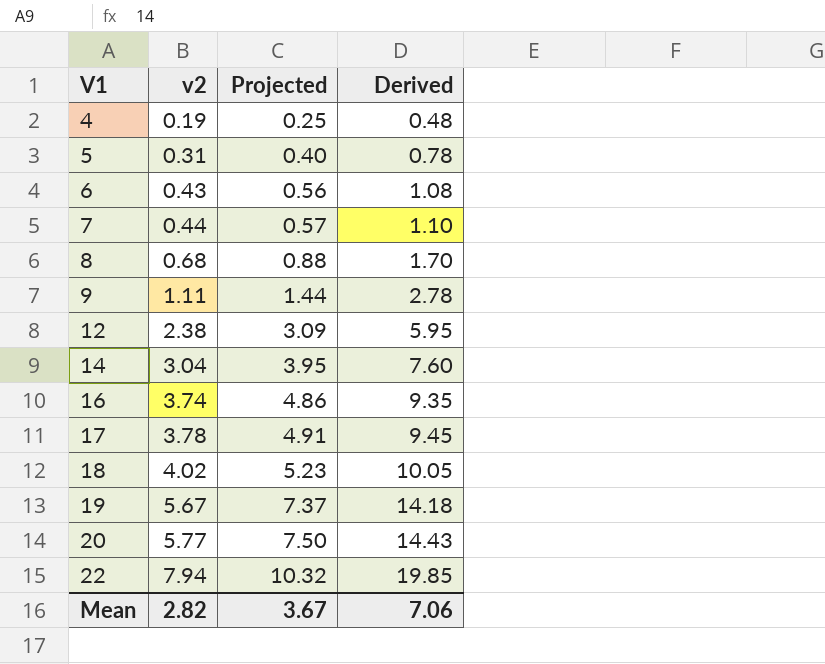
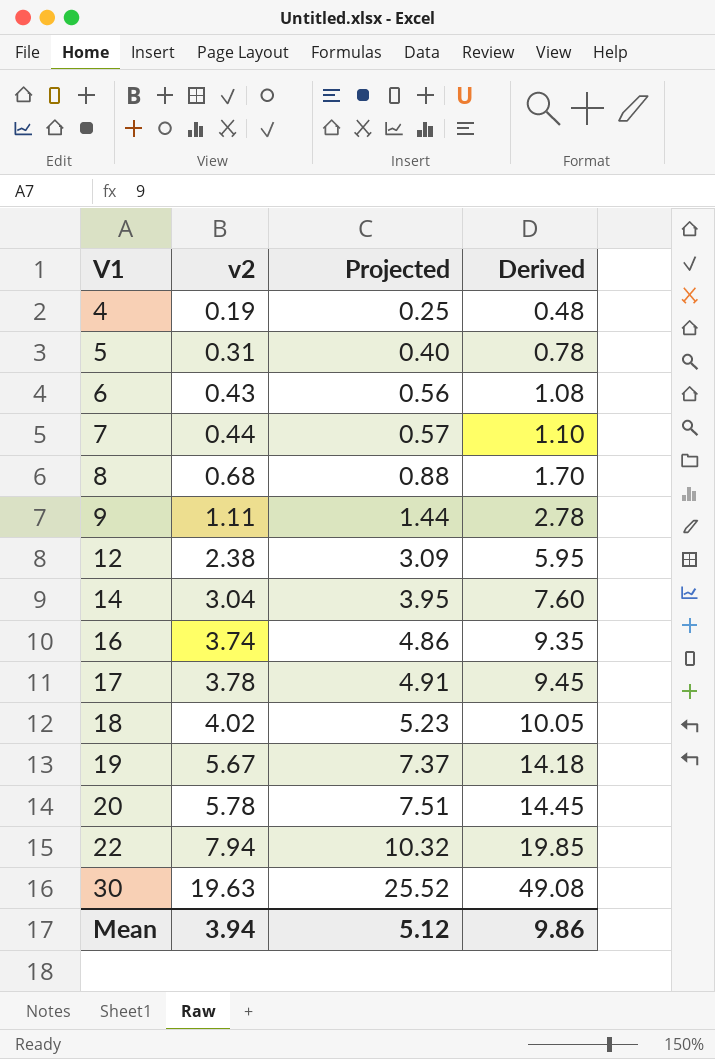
20 | v2: 5.77 -> 5.78
20 | Projected: 7.50 -> 7.51
20 | Derived: 14.43 -> 14.45
row 30: none -> 19.63 | 25.52 | 49.08
Mean | v2: 2.82 -> 3.94
Mean | Projected: 3.67 -> 5.12
Mean | Derived: 7.06 -> 9.86

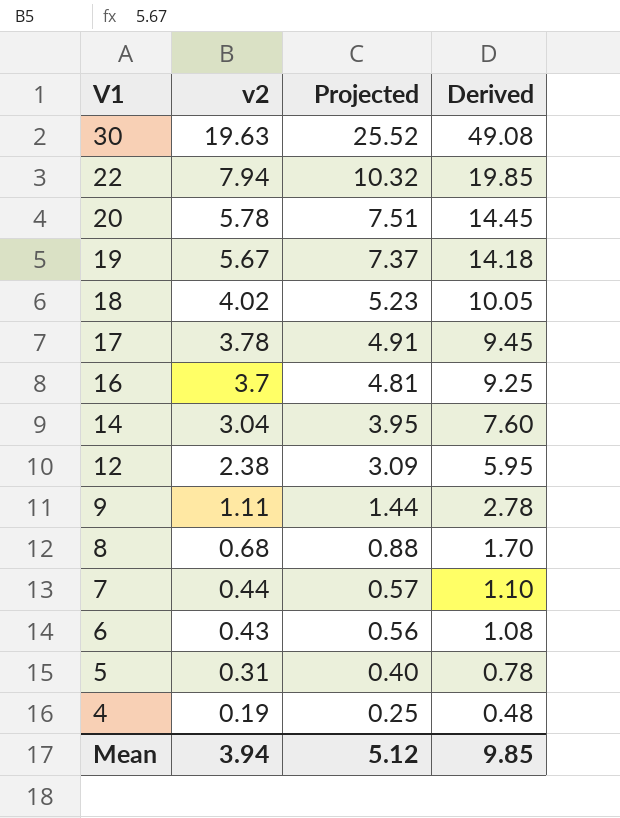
row order: V1 ascending -> V1 descending
16 | v2: 3.74 -> 3.7
16 | Projected: 4.86 -> 4.81
16 | Derived: 9.35 -> 9.25
Mean | Derived: 9.86 -> 9.85

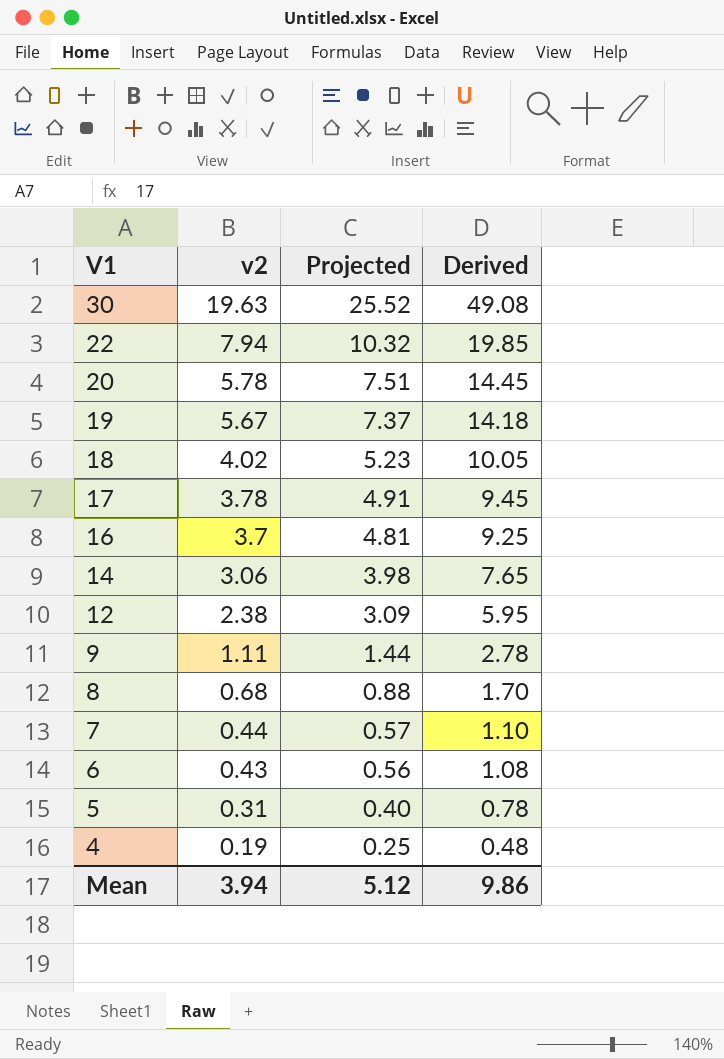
14 | v2: 3.04 -> 3.06
14 | Projected: 3.95 -> 3.98
14 | Derived: 7.60 -> 7.65
Mean | Derived: 9.85 -> 9.86

